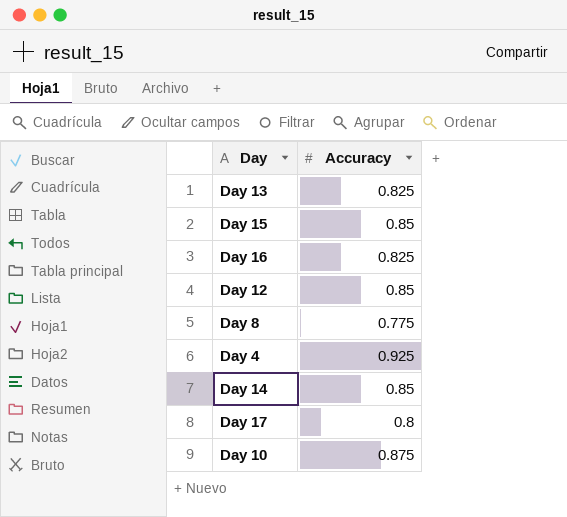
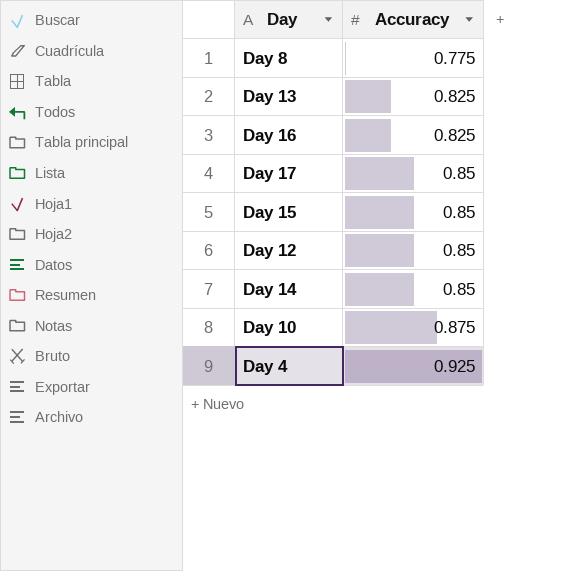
row order: none -> Accuracy ascending
Day 17 | Accuracy: 0.8 -> 0.85

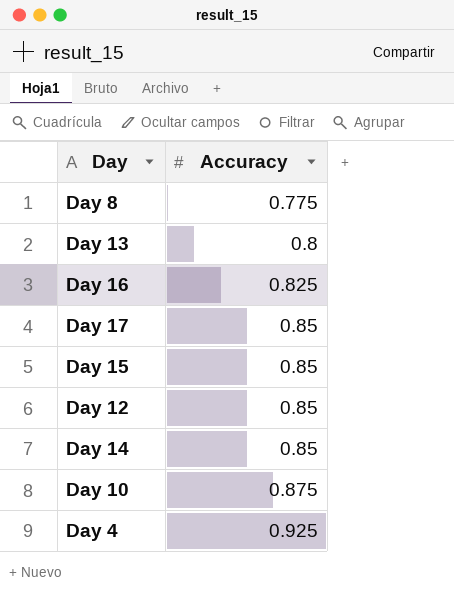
Day 13 | Accuracy: 0.825 -> 0.8

